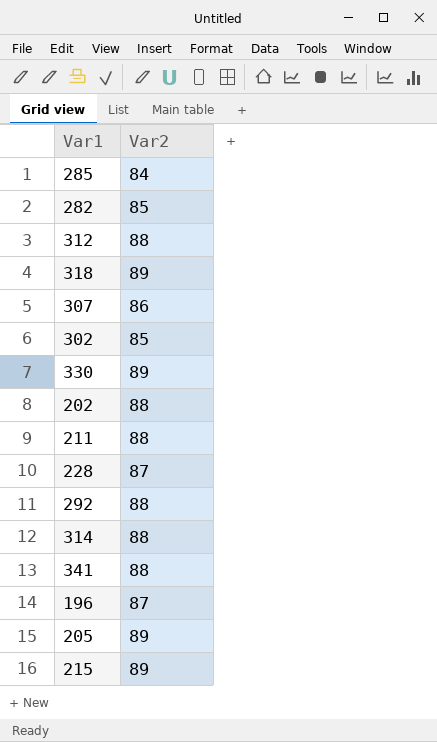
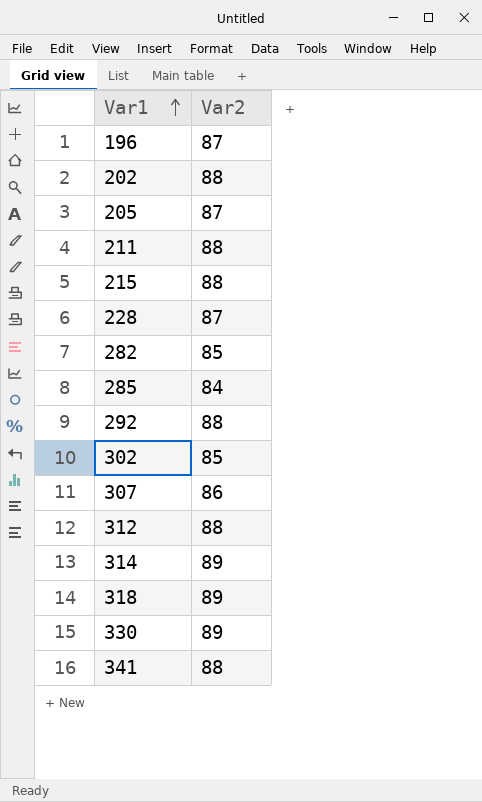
row order: none -> Var1 ascending
205 | Var2: 89 -> 87
215 | Var2: 89 -> 88
314 | Var2: 88 -> 89

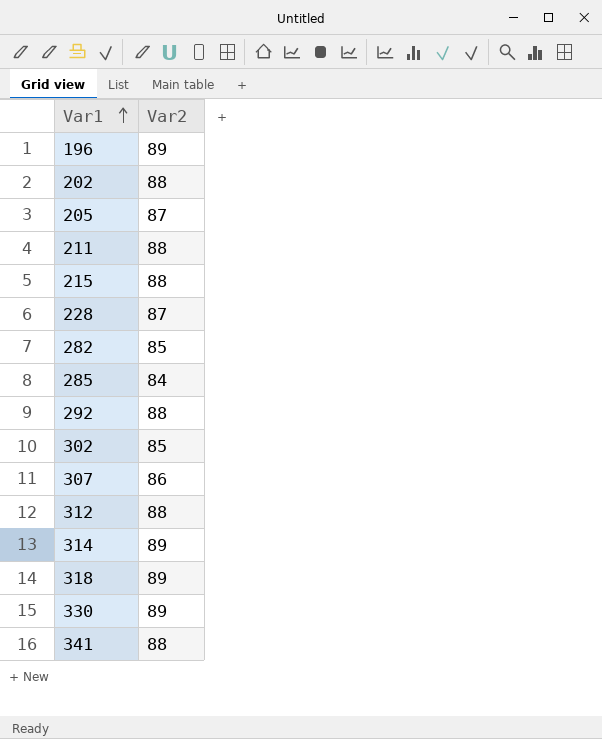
196 | Var2: 87 -> 89

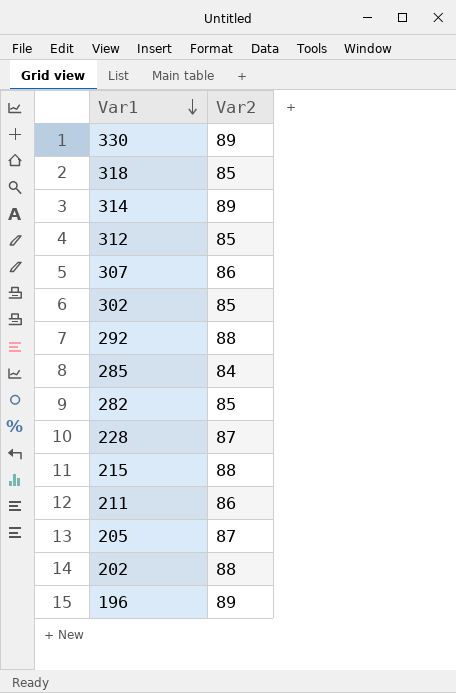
row order: Var1 ascending -> Var1 descending
row 341: 88 -> none
318 | Var2: 89 -> 85
312 | Var2: 88 -> 85
211 | Var2: 88 -> 86

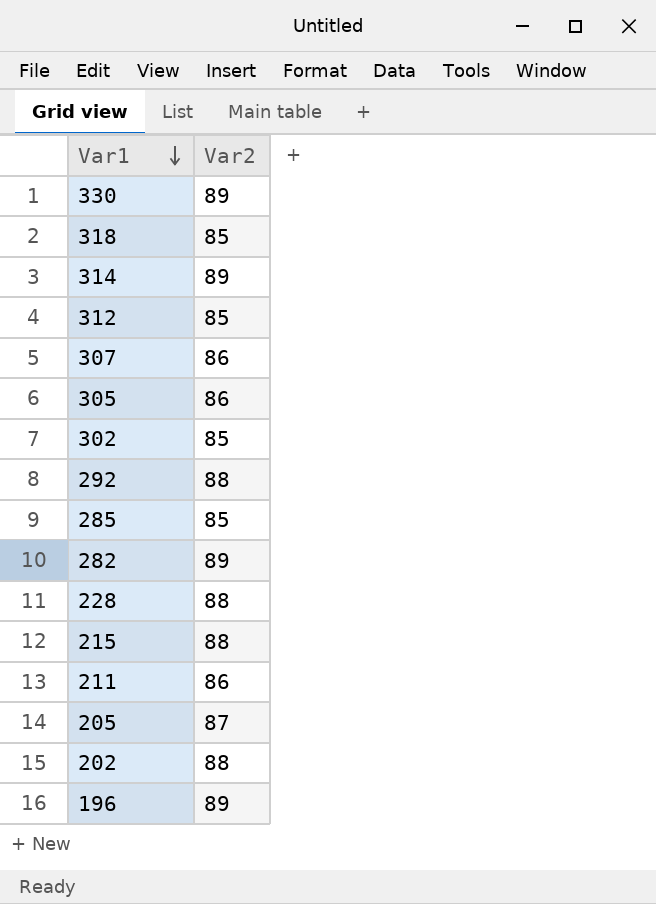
row 305: none -> 86
285 | Var2: 84 -> 85
282 | Var2: 85 -> 89
228 | Var2: 87 -> 88

